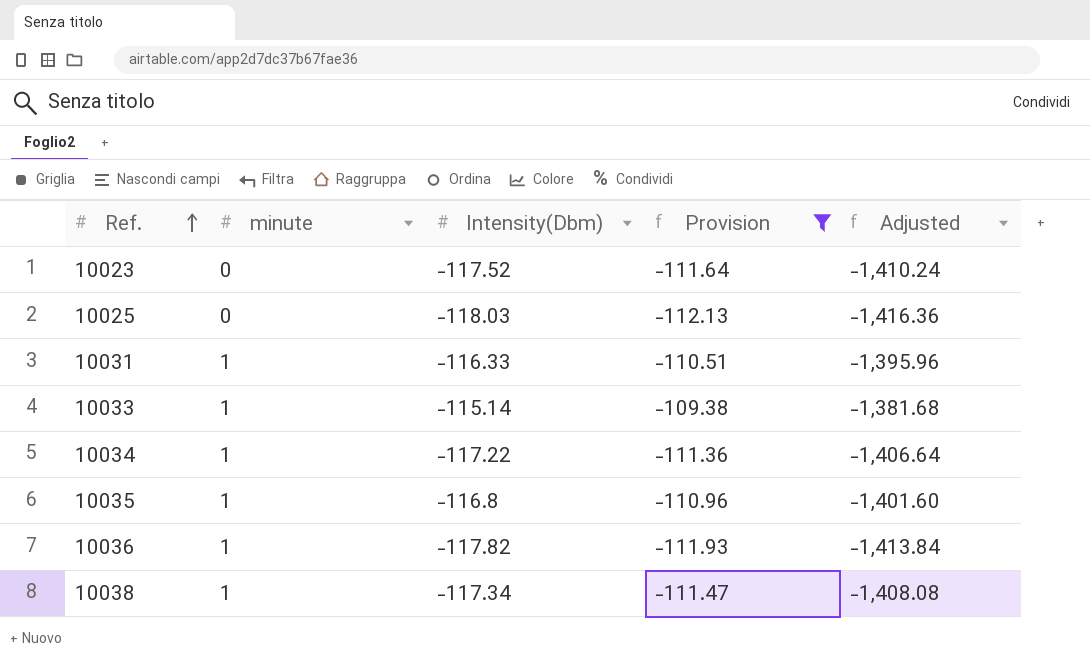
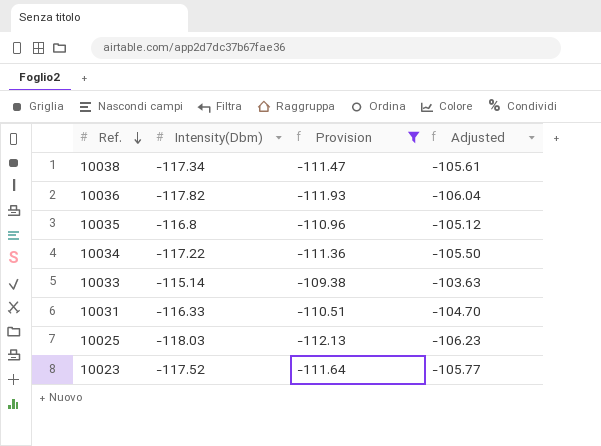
row order: Ref. ascending -> Ref. descending
column minute | position: 2 -> none
column Adjusted | formula: [Intensity(Dbm)] * 12 -> [Intensity(Dbm)] * 0.9

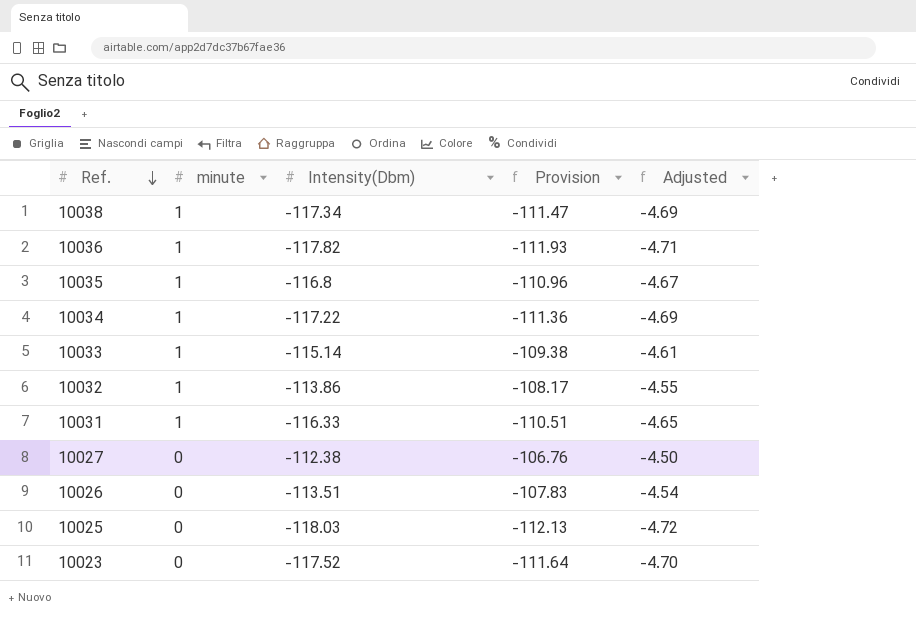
filter: Provision <= -109.38 -> none
column minute | position: none -> 2
column Adjusted | formula: [Intensity(Dbm)] * 0.9 -> [Intensity(Dbm)] * 0.04

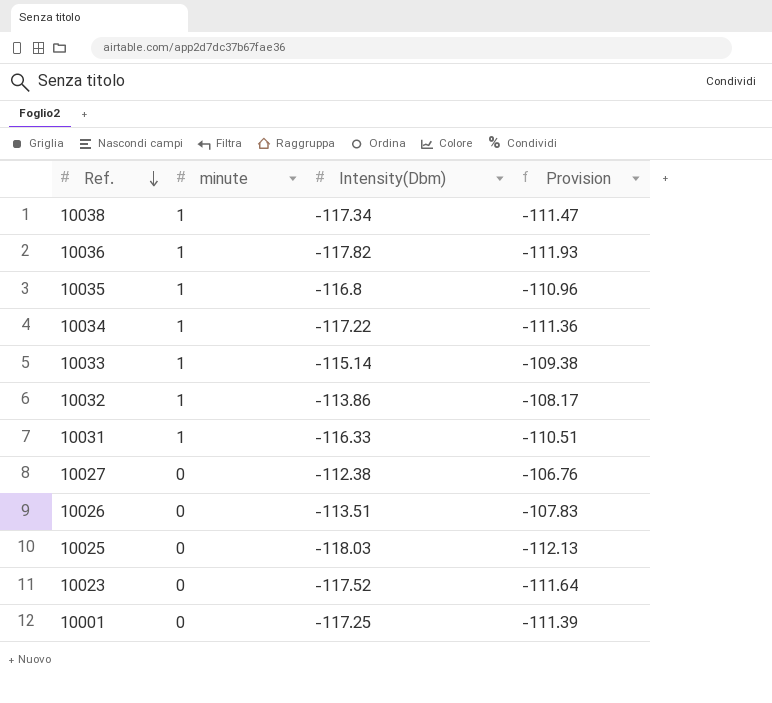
column Adjusted | formula: [Intensity(Dbm)] * 0.04 -> none
row 10001: none -> 0 | -117.25 | -111.39

